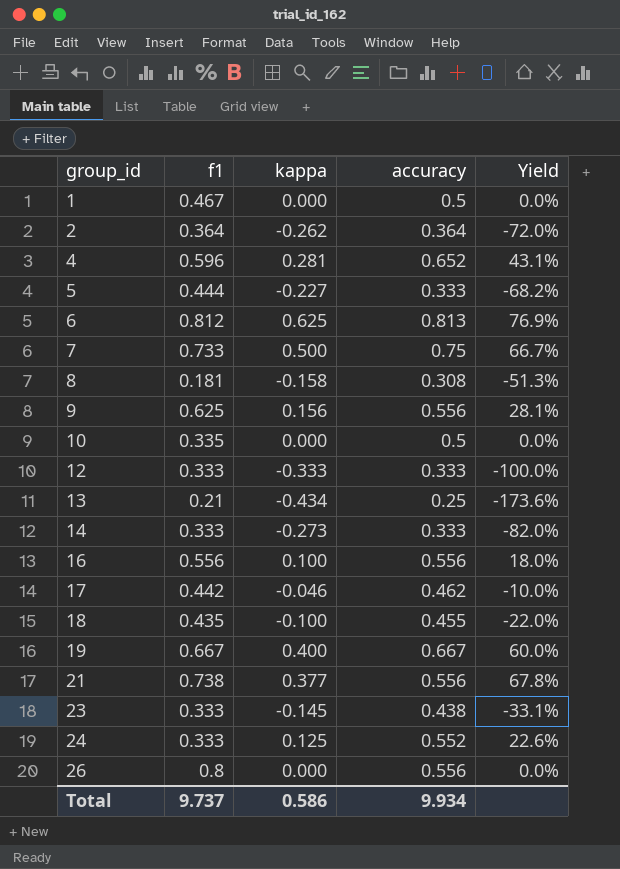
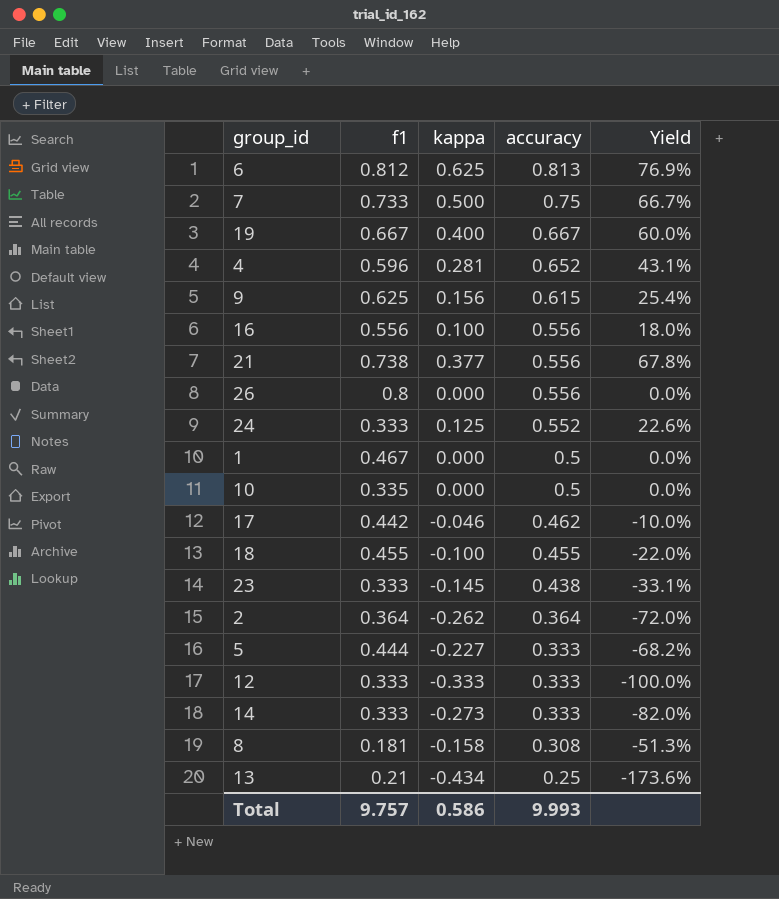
row order: group_id ascending -> accuracy descending
9 | accuracy: 0.556 -> 0.615
9 | Yield: 28.1% -> 25.4%
18 | f1: 0.435 -> 0.455
Total | f1: 9.737 -> 9.757
Total | accuracy: 9.934 -> 9.993

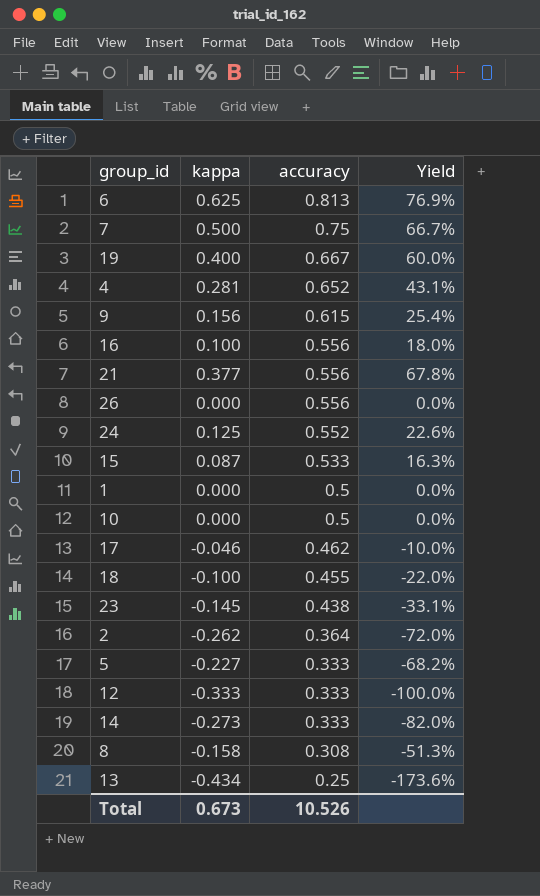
column f1 | position: 2 -> none
row 15: none -> 0.087 | 0.533 | 16.3%
Total | kappa: 0.586 -> 0.673
Total | accuracy: 9.993 -> 10.526

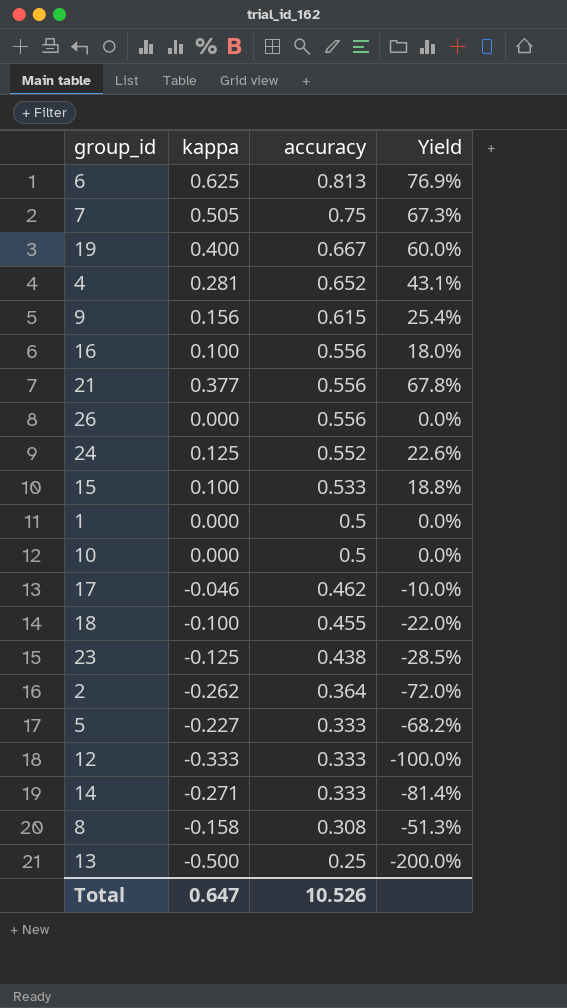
7 | kappa: 0.500 -> 0.505
7 | Yield: 66.7% -> 67.3%
15 | kappa: 0.087 -> 0.100
15 | Yield: 16.3% -> 18.8%
23 | kappa: -0.145 -> -0.125
23 | Yield: -33.1% -> -28.5%
14 | kappa: -0.273 -> -0.271
14 | Yield: -82.0% -> -81.4%
13 | kappa: -0.434 -> -0.500
13 | Yield: -173.6% -> -200.0%
Total | kappa: 0.673 -> 0.647

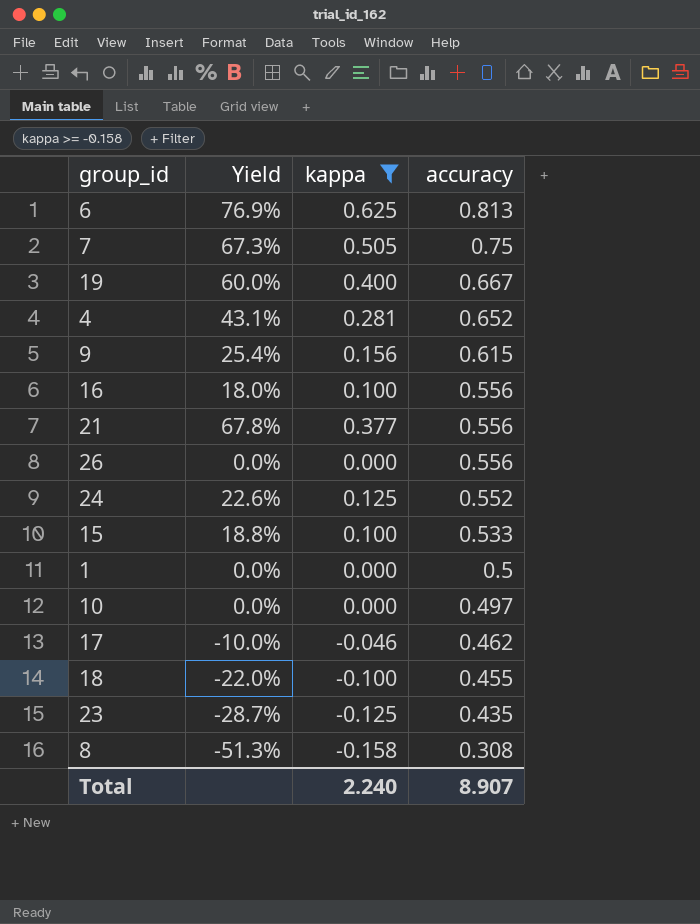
filter: none -> kappa >= -0.158
column Yield | position: 4 -> 2
10 | accuracy: 0.5 -> 0.497
23 | Yield: -28.5% -> -28.7%
23 | accuracy: 0.438 -> 0.435
Total | kappa: 0.647 -> 2.240
Total | accuracy: 10.526 -> 8.907

